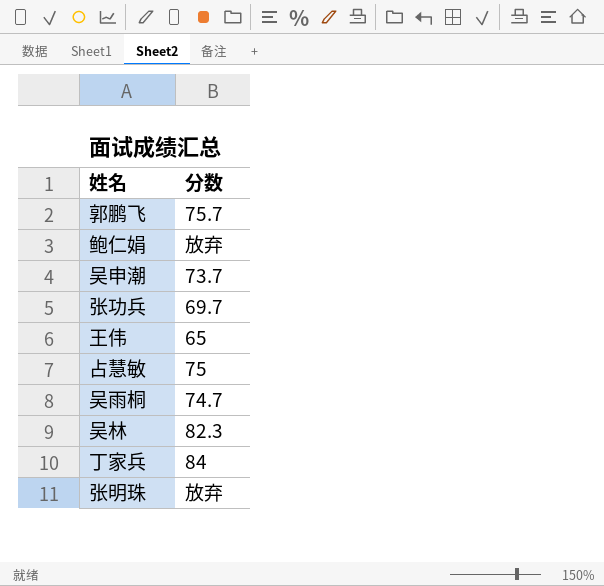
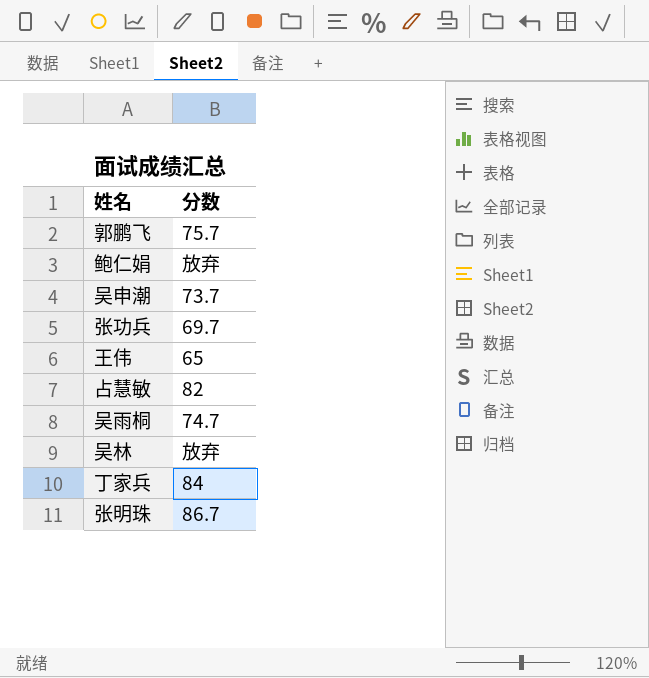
占慧敏 | 分数: 75 -> 82
吴林 | 分数: 82.3 -> 放弃
张明珠 | 分数: 放弃 -> 86.7

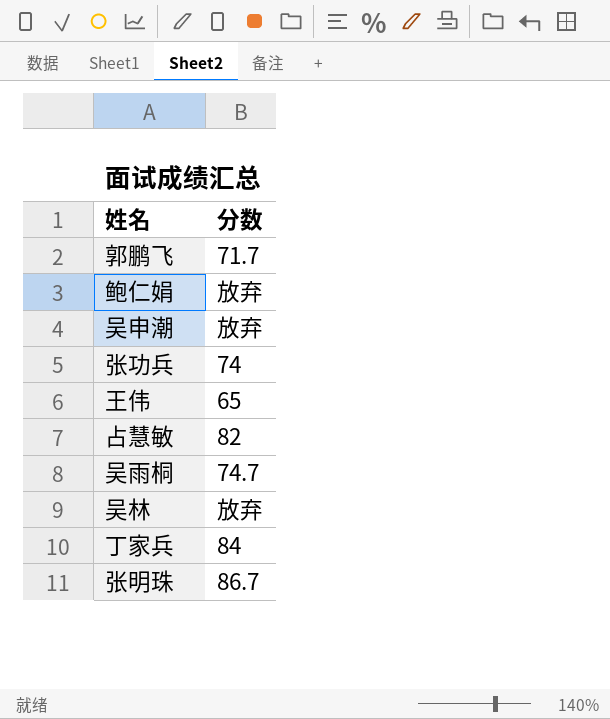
郭鹏飞 | 分数: 75.7 -> 71.7
吴申潮 | 分数: 73.7 -> 放弃
张功兵 | 分数: 69.7 -> 74

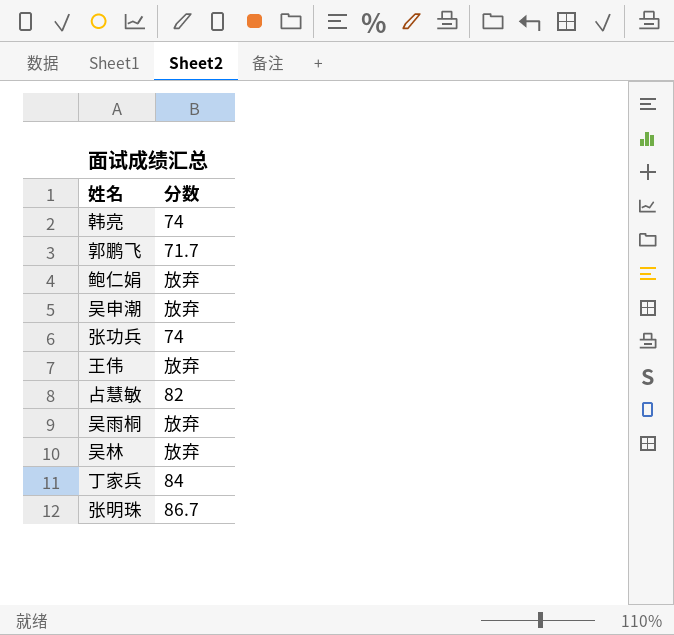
row 韩亮: none -> 74
王伟 | 分数: 65 -> 放弃
吴雨桐 | 分数: 74.7 -> 放弃

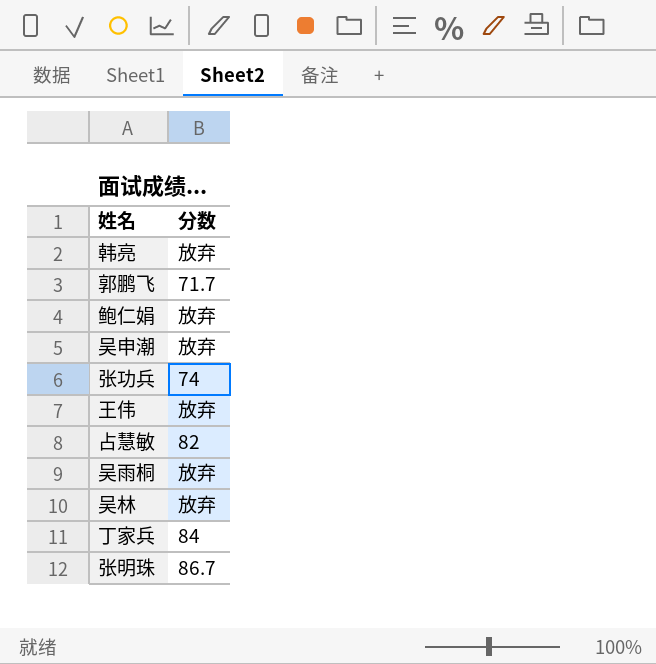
韩亮 | 分数: 74 -> 放弃

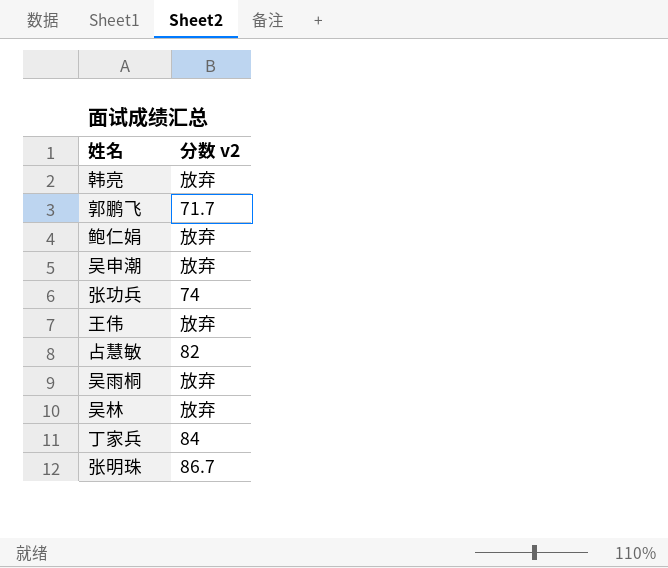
column name: 分数 -> 分数 v2

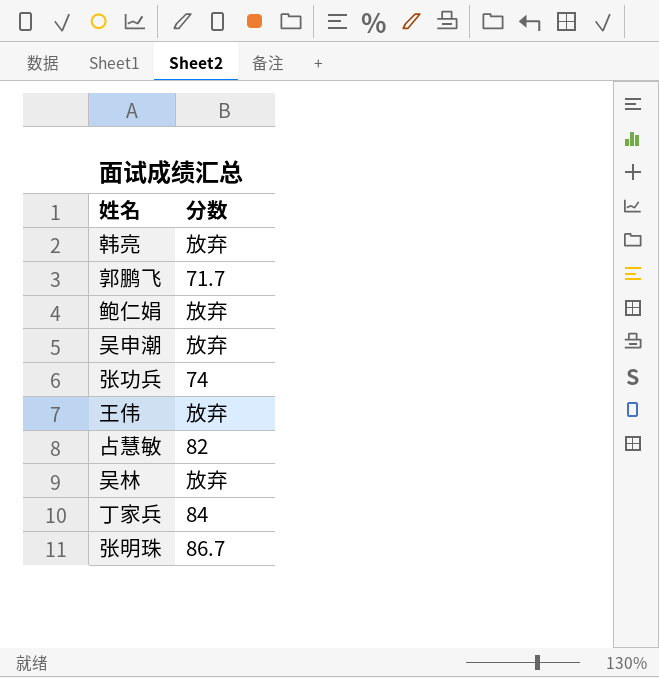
column name: 分数 v2 -> 分数
row 吴雨桐: 放弃 -> none

